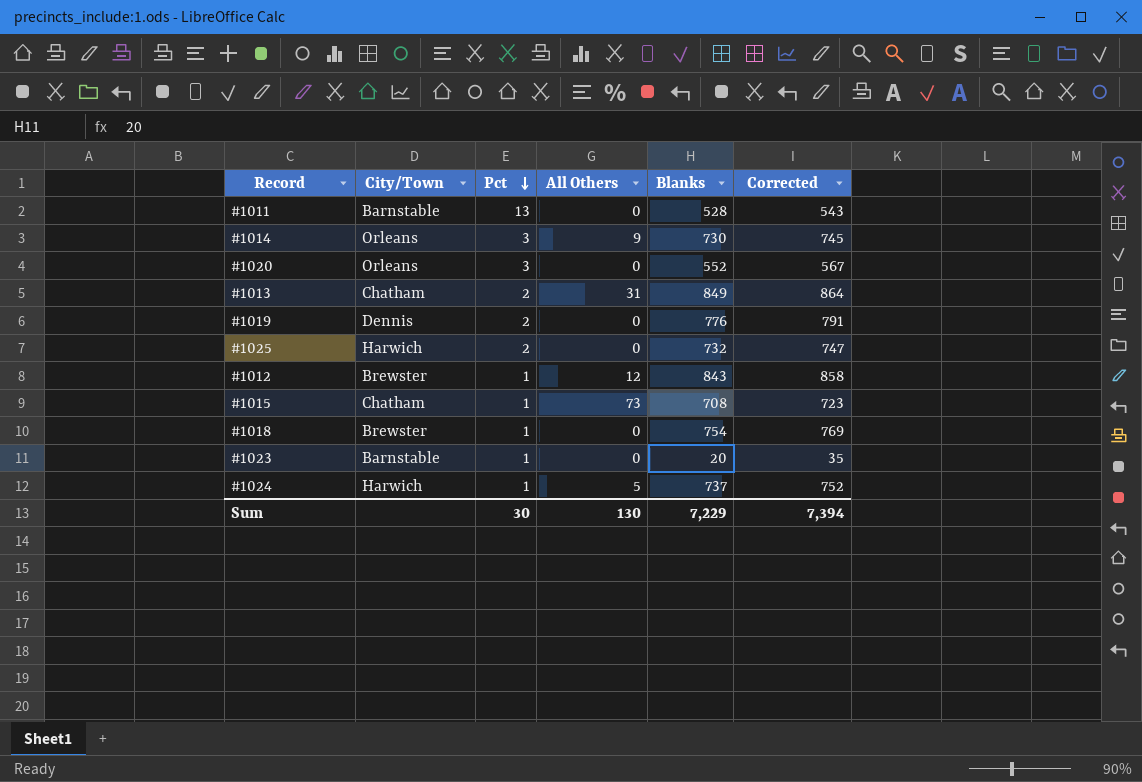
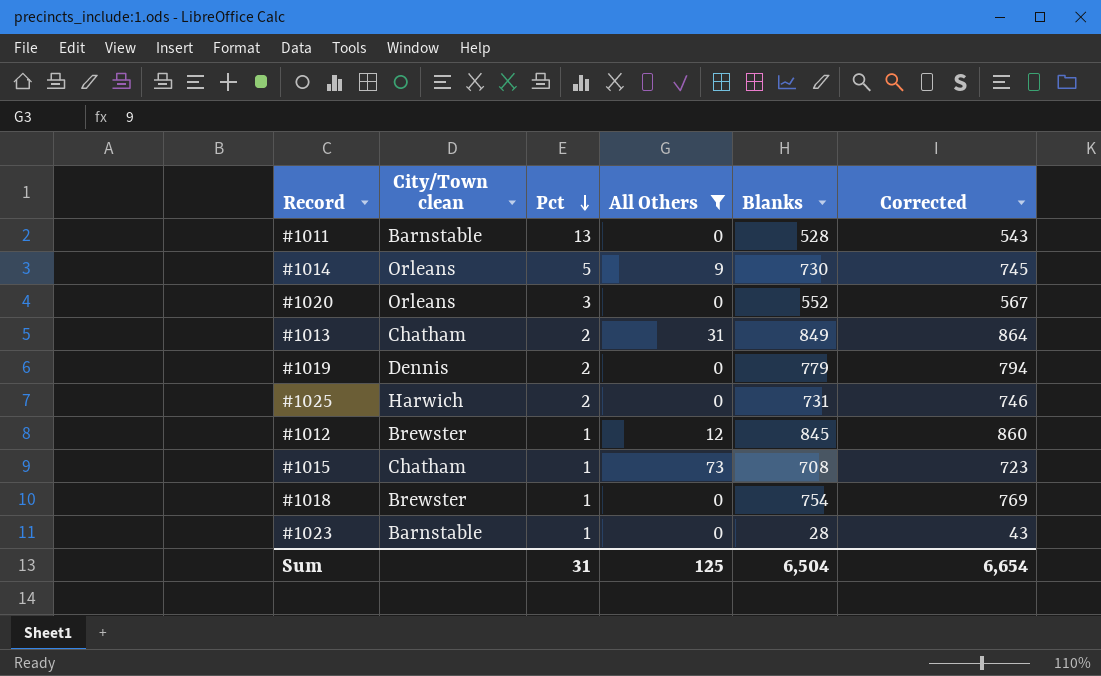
filter: none -> All Others != 5
column name: City/Town -> City/Town clean
#1014 | Pct: 3 -> 5
#1019 | Blanks: 776 -> 779
#1019 | Corrected: 791 -> 794
#1025 | Blanks: 732 -> 731
#1025 | Corrected: 747 -> 746
#1012 | Blanks: 843 -> 845
#1012 | Corrected: 858 -> 860
#1023 | Blanks: 20 -> 28
#1023 | Corrected: 35 -> 43
Sum | Pct: 30 -> 31
Sum | All Others: 130 -> 125
Sum | Blanks: 7,229 -> 6,504
Sum | Corrected: 7,394 -> 6,654

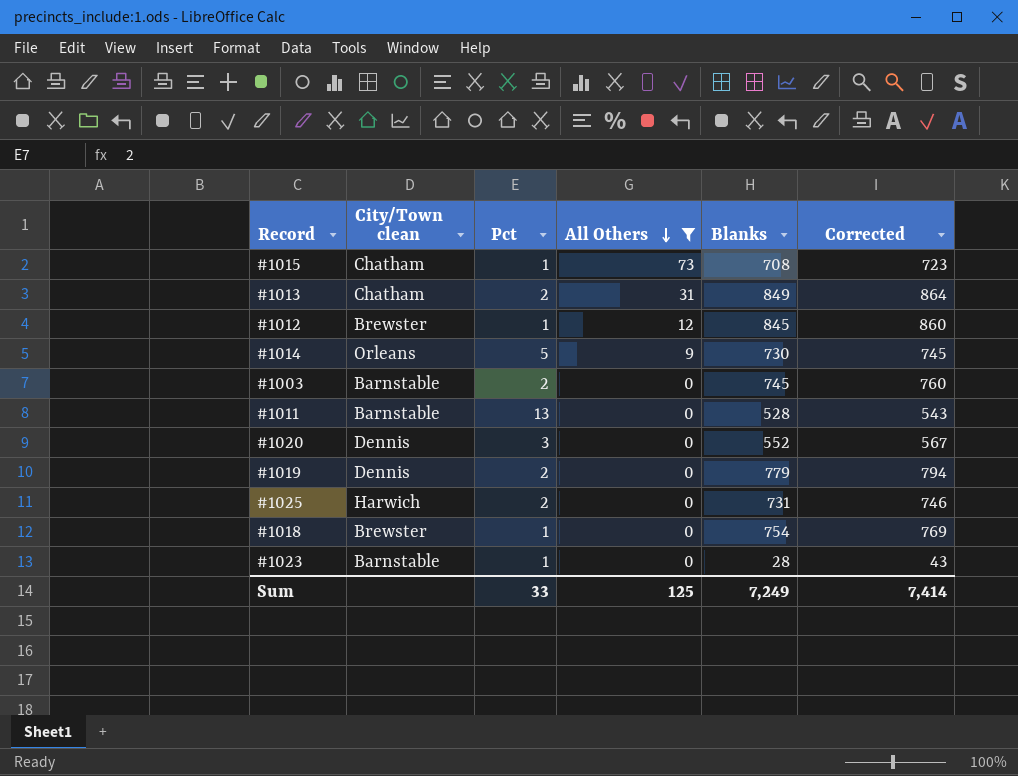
row order: Pct descending -> All Others descending
row #1003: none -> Barnstable | 2 | 0 | 745 | 760
#1020 | City/Town clean: Orleans -> Dennis
Sum | Pct: 31 -> 33
Sum | Blanks: 6,504 -> 7,249
Sum | Corrected: 6,654 -> 7,414

